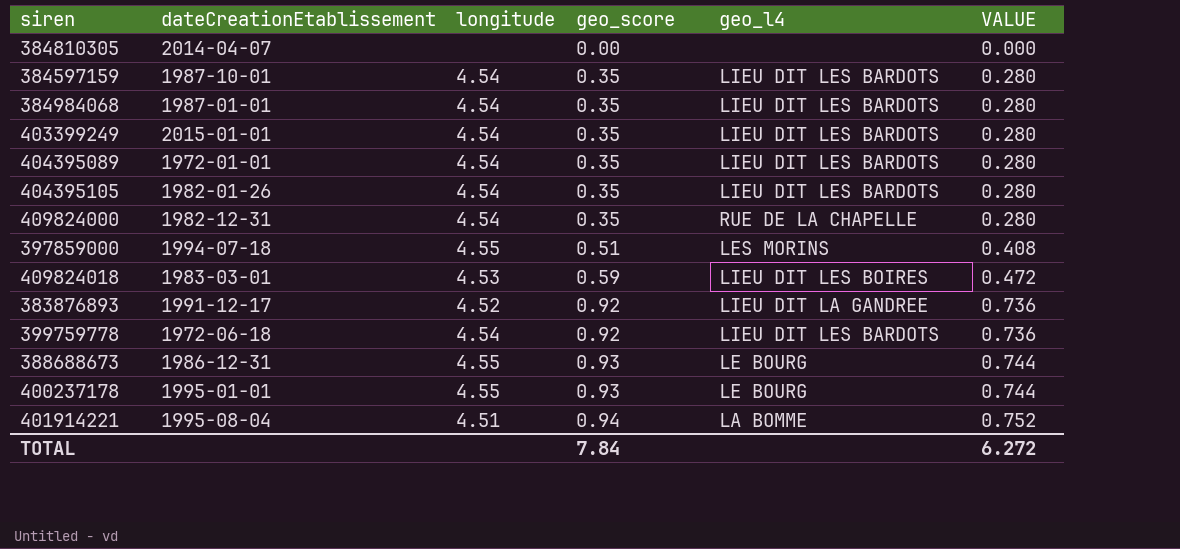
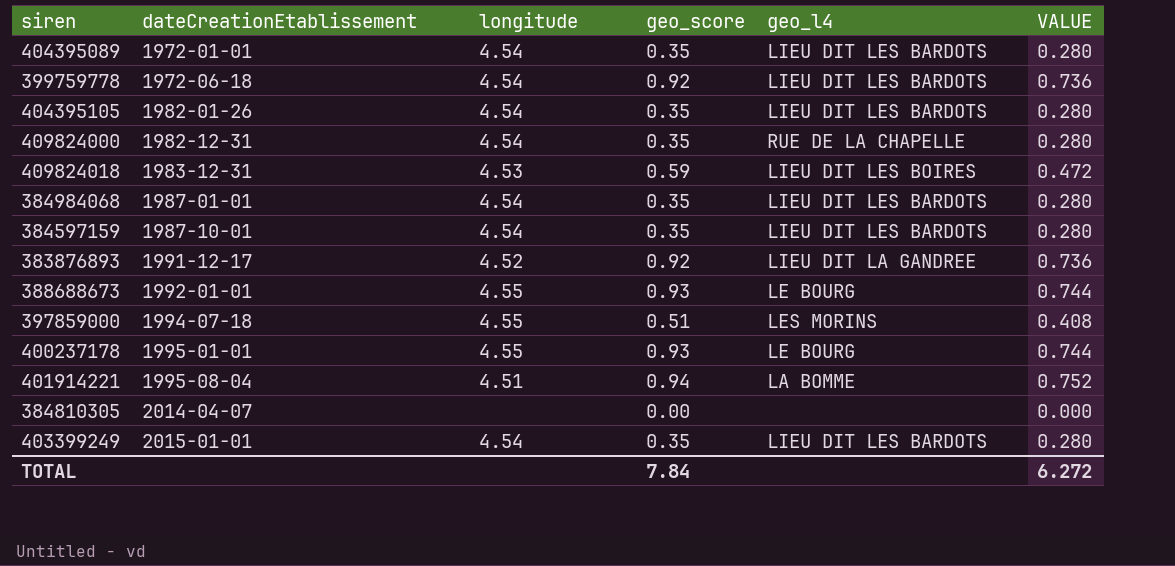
row order: geo_score ascending -> dateCreationEtablissement ascending
409824018 | dateCreationEtablissement: 1983-03-01 -> 1983-12-31
388688673 | dateCreationEtablissement: 1986-12-31 -> 1992-01-01

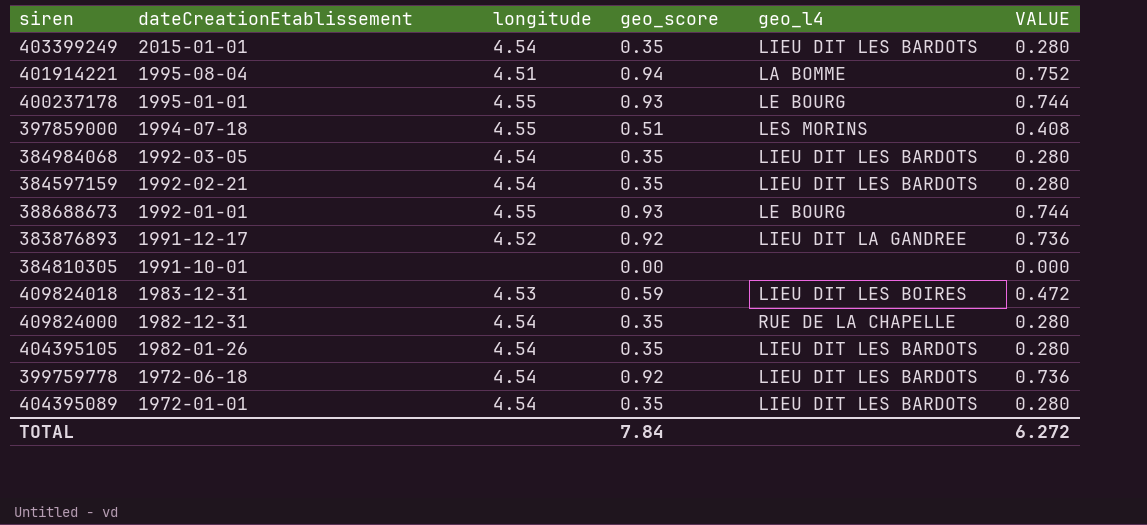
row order: dateCreationEtablissement ascending -> dateCreationEtablissement descending
384984068 | dateCreationEtablissement: 1987-01-01 -> 1992-03-05
384597159 | dateCreationEtablissement: 1987-10-01 -> 1992-02-21
384810305 | dateCreationEtablissement: 2014-04-07 -> 1991-10-01

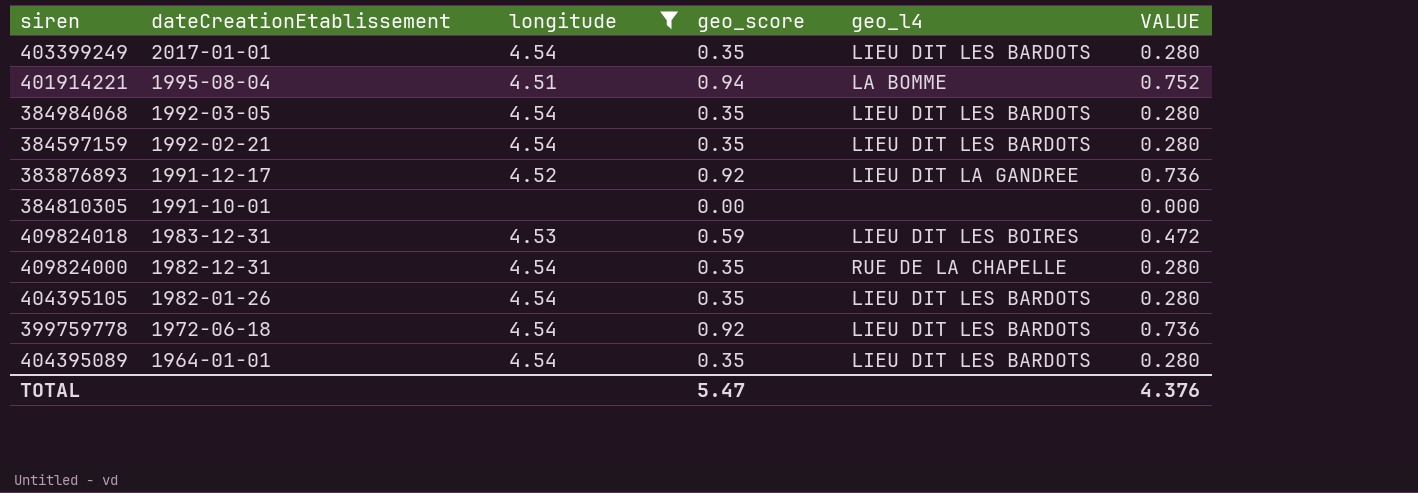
filter: none -> longitude != 4.55
403399249 | dateCreationEtablissement: 2015-01-01 -> 2017-01-01
404395089 | dateCreationEtablissement: 1972-01-01 -> 1964-01-01
TOTAL | geo_score: 7.84 -> 5.47
TOTAL | VALUE: 6.272 -> 4.376

